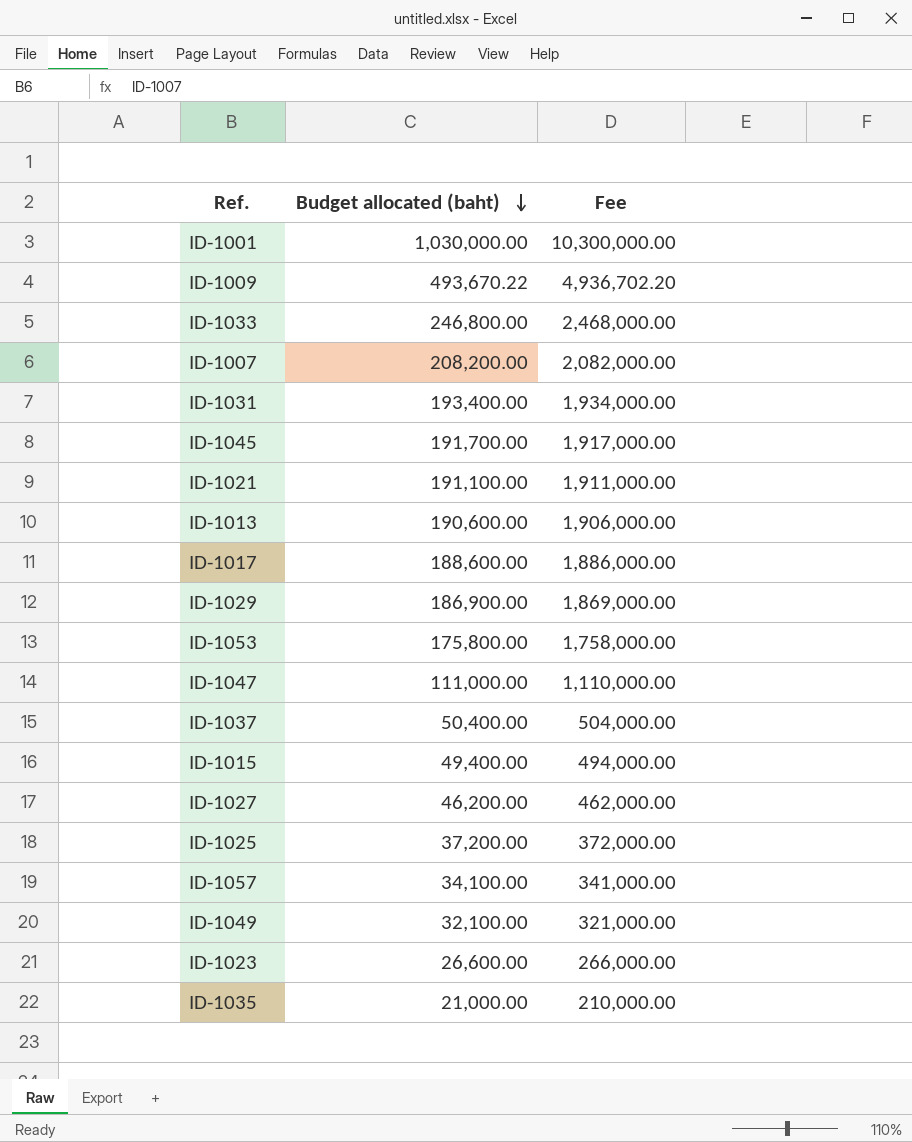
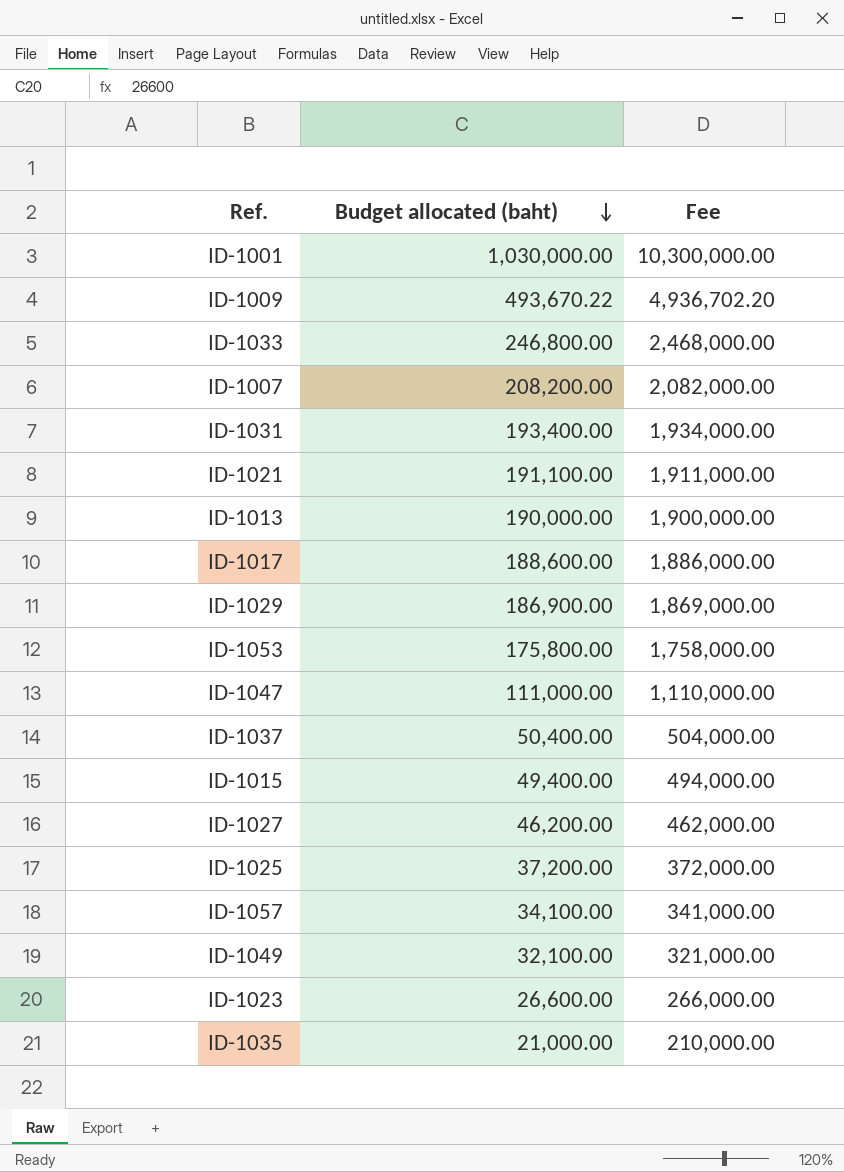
row ID-1045: 191,700.00 | 1,917,000.00 -> none
ID-1013 | Budget allocated (baht): 190,600.00 -> 190,000.00
ID-1013 | Fee: 1,906,000.00 -> 1,900,000.00

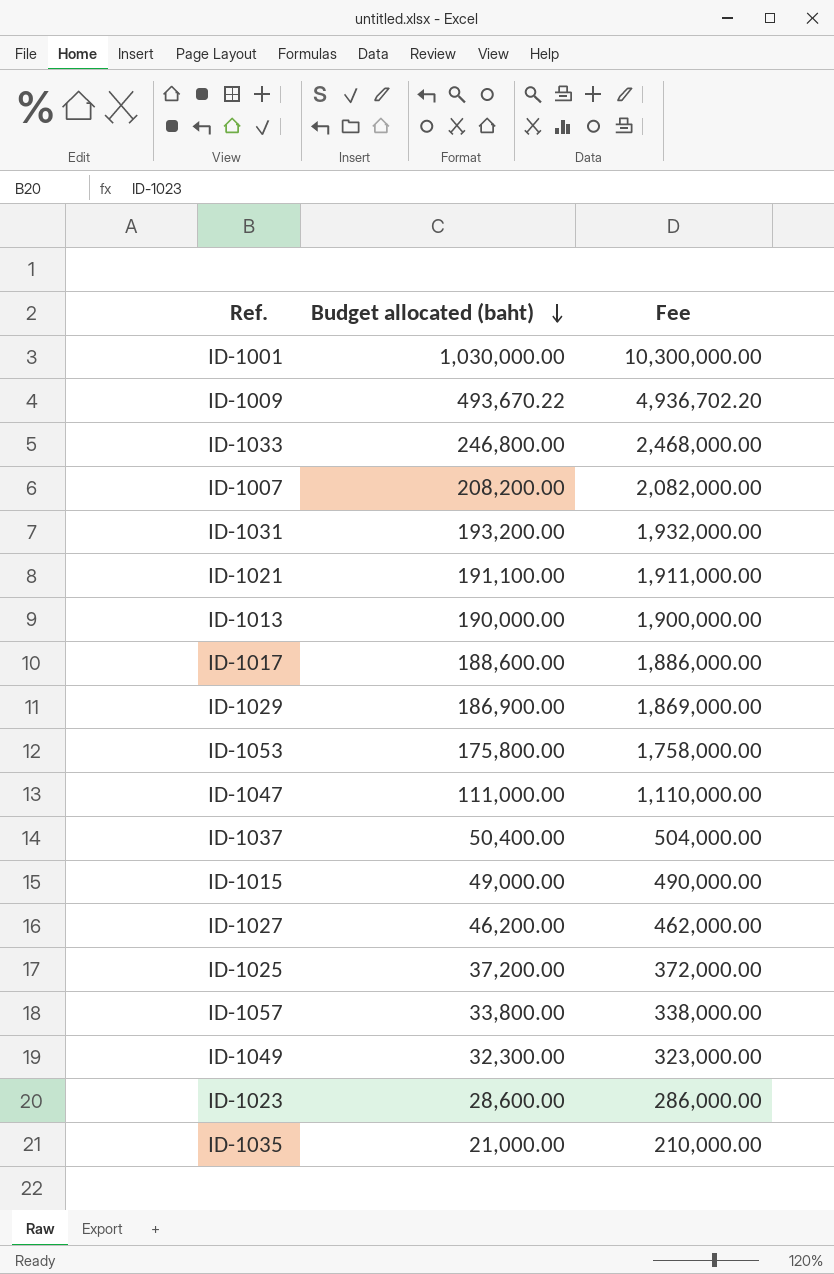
ID-1031 | Budget allocated (baht): 193,400.00 -> 193,200.00
ID-1031 | Fee: 1,934,000.00 -> 1,932,000.00
ID-1015 | Budget allocated (baht): 49,400.00 -> 49,000.00
ID-1015 | Fee: 494,000.00 -> 490,000.00
ID-1057 | Budget allocated (baht): 34,100.00 -> 33,800.00
ID-1057 | Fee: 341,000.00 -> 338,000.00
ID-1049 | Budget allocated (baht): 32,100.00 -> 32,300.00
ID-1049 | Fee: 321,000.00 -> 323,000.00
ID-1023 | Budget allocated (baht): 26,600.00 -> 28,600.00
ID-1023 | Fee: 266,000.00 -> 286,000.00

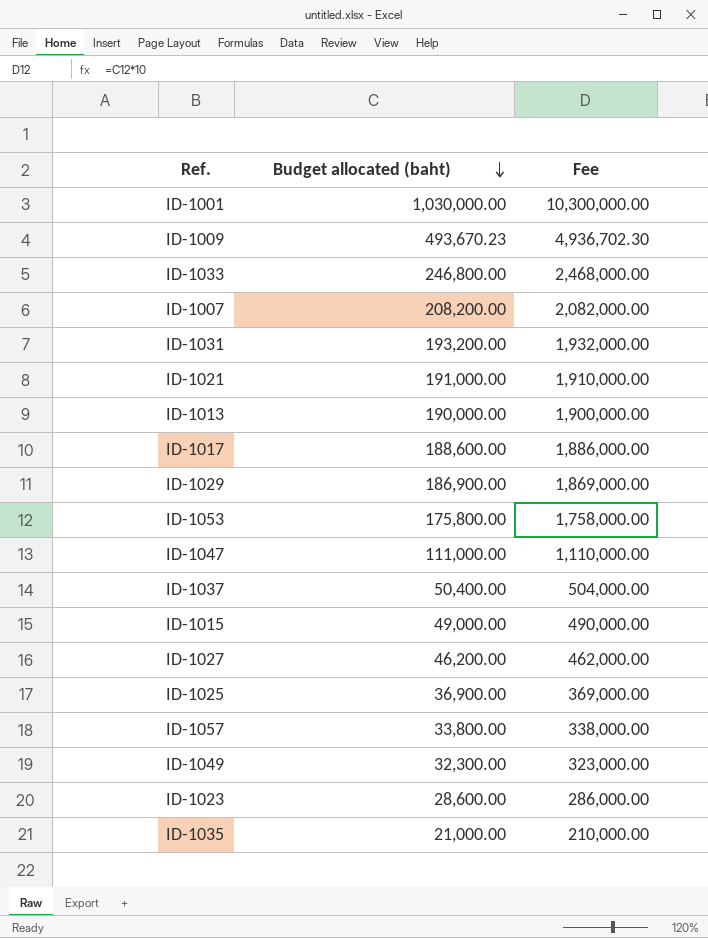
ID-1009 | Budget allocated (baht): 493,670.22 -> 493,670.23
ID-1009 | Fee: 4,936,702.20 -> 4,936,702.30
ID-1021 | Budget allocated (baht): 191,100.00 -> 191,000.00
ID-1021 | Fee: 1,911,000.00 -> 1,910,000.00
ID-1025 | Budget allocated (baht): 37,200.00 -> 36,900.00
ID-1025 | Fee: 372,000.00 -> 369,000.00

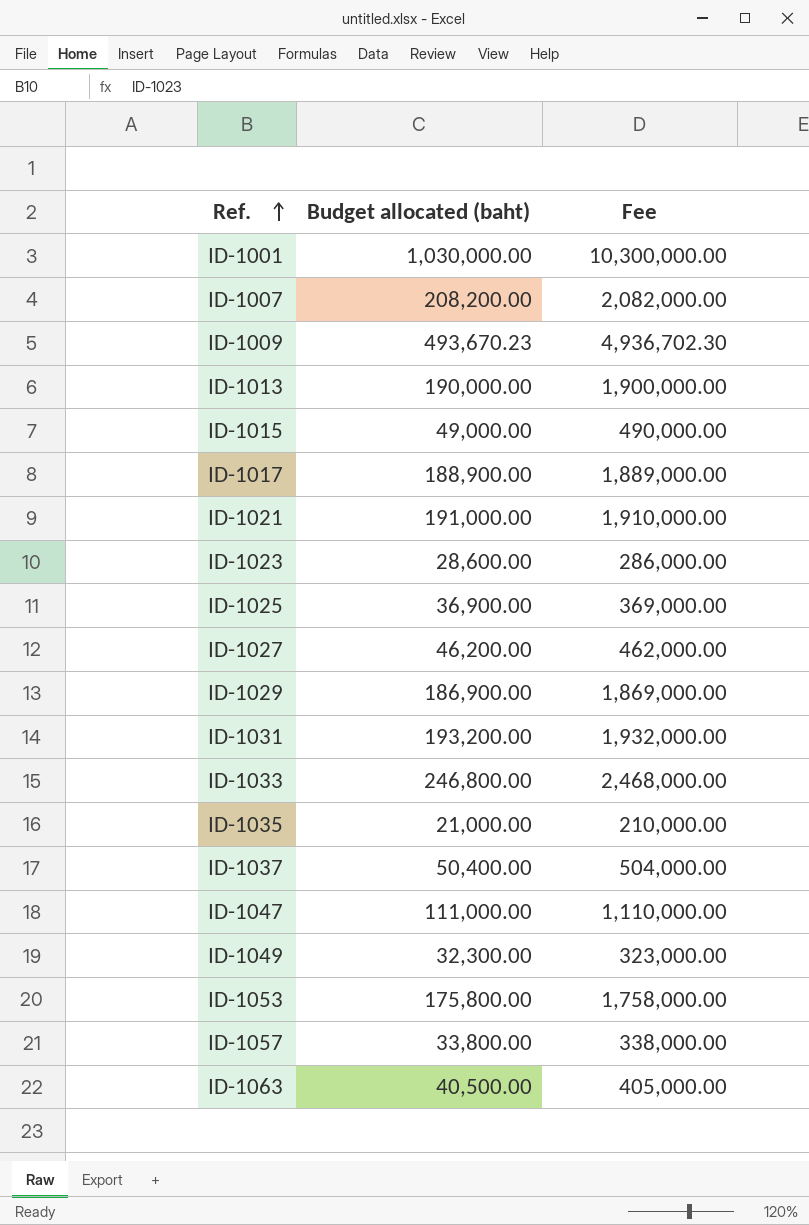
row order: Budget allocated (baht) descending -> Ref. ascending
ID-1017 | Budget allocated (baht): 188,600.00 -> 188,900.00
ID-1017 | Fee: 1,886,000.00 -> 1,889,000.00
row ID-1063: none -> 40,500.00 | 405,000.00

